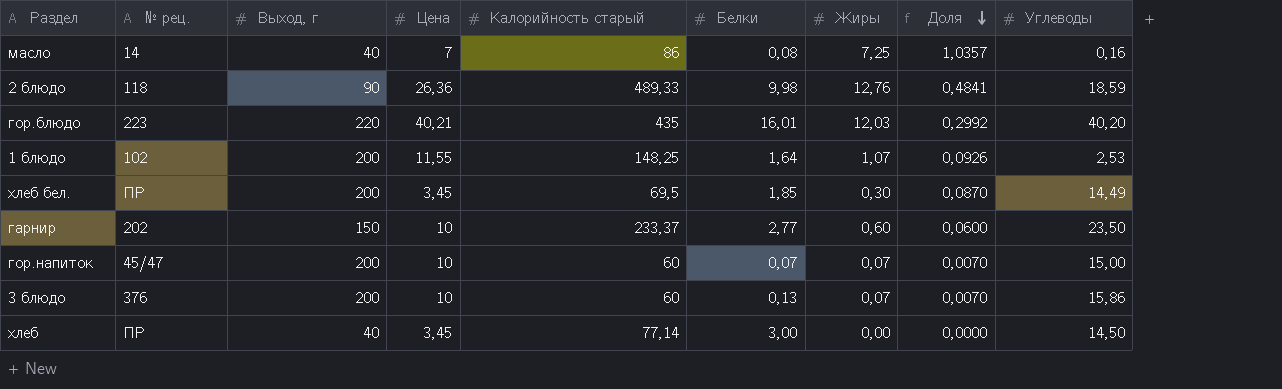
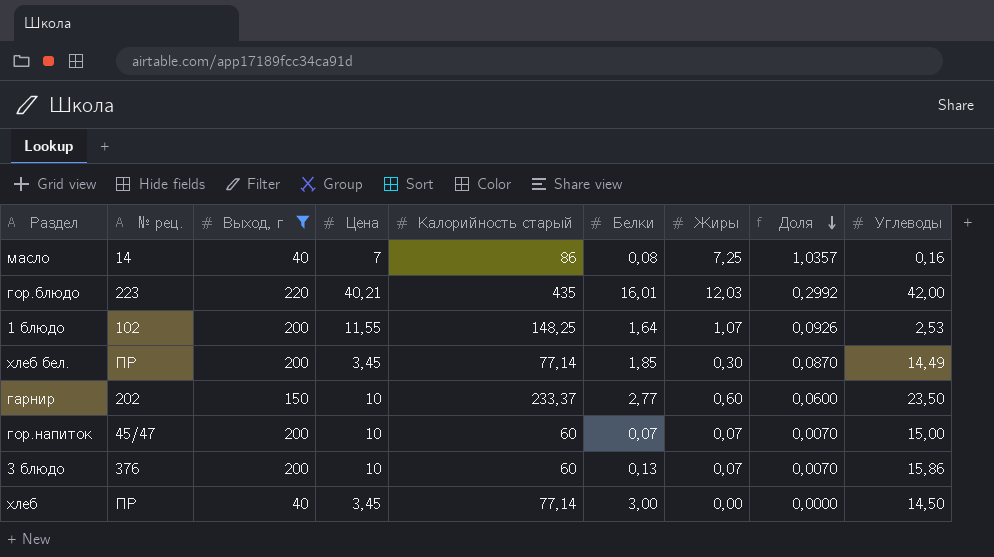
filter: none -> Выход, г != 90
гор.блюдо | Углеводы: 40,20 -> 42,00
хлеб бел. | Калорийность старый: 69,5 -> 77,14

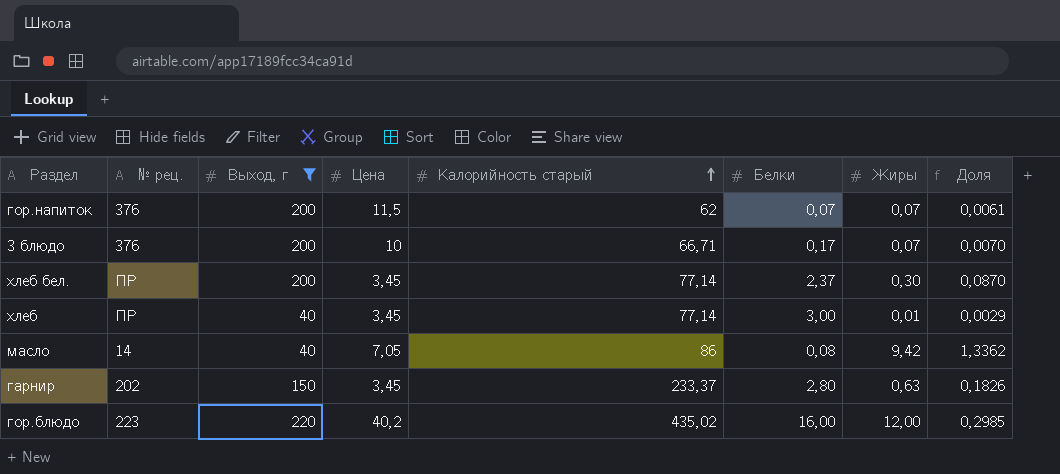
row order: Доля descending -> Калорийность старый ascending
column Углеводы | position: 9 -> none
row 1 блюдо: 102 | 200 | 11,55 | 148,25 | 1,64 | 1,07 | 0,0926 | 2,53 -> none
гор.напиток | № рец.: 45/47 -> 376
гор.напиток | Цена: 10 -> 11,5
гор.напиток | Калорийность старый: 60 -> 62
гор.напиток | Доля: 0,0070 -> 0,0061
3 блюдо | Калорийность старый: 60 -> 66,71
3 блюдо | Белки: 0,13 -> 0,17
хлеб бел. | Белки: 1,85 -> 2,37
хлеб | Жиры: 0,00 -> 0,01
хлеб | Доля: 0,0000 -> 0,0029
масло | Цена: 7 -> 7,05
масло | Жиры: 7,25 -> 9,42
масло | Доля: 1,0357 -> 1,3362
гарнир | Цена: 10 -> 3,45
гарнир | Белки: 2,77 -> 2,80
гарнир | Жиры: 0,60 -> 0,63
гарнир | Доля: 0,0600 -> 0,1826
гор.блюдо | Цена: 40,21 -> 40,2
гор.блюдо | Калорийность старый: 435 -> 435,02
гор.блюдо | Белки: 16,01 -> 16,00
гор.блюдо | Жиры: 12,03 -> 12,00
гор.блюдо | Доля: 0,2992 -> 0,2985

